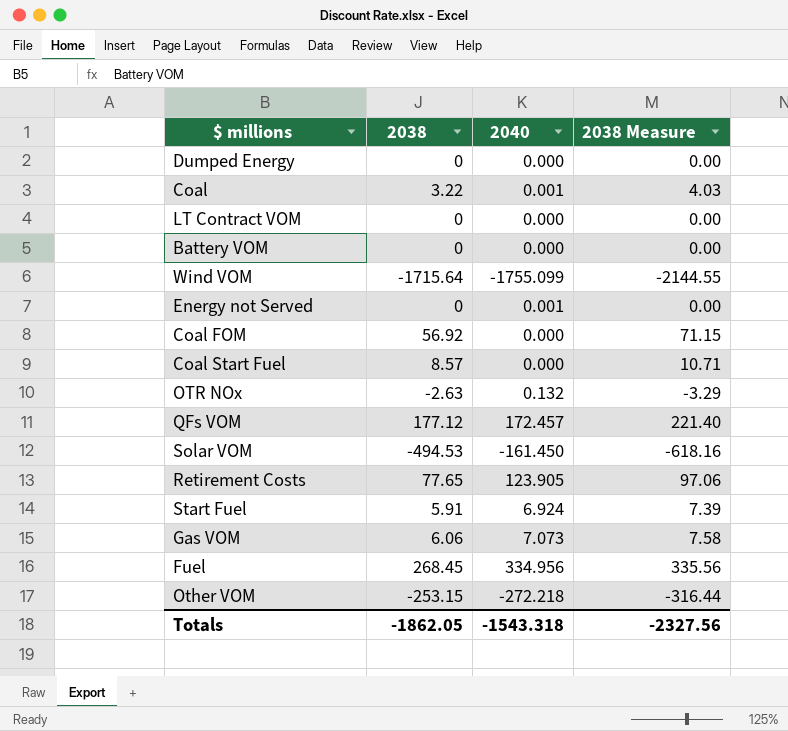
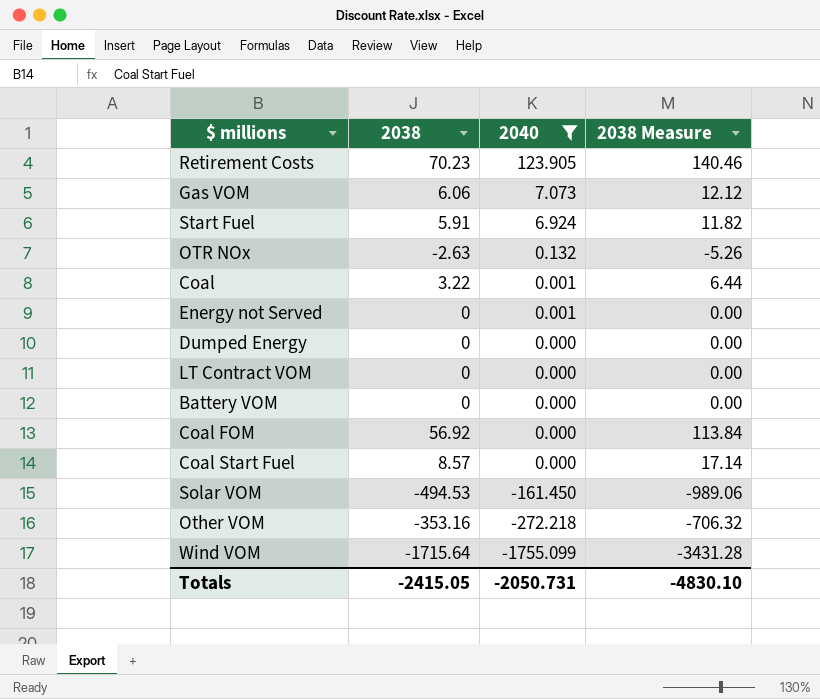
filter: none -> 2040 <= 123.905
row order: none -> 2040 descending
column 2038 Measure | formula: [2038] * 1.25 -> [2038] * 2
Retirement Costs | 2038: 77.65 -> 70.23
Other VOM | 2038: -253.15 -> -353.16
Totals | 2038: -1862.05 -> -2415.05
Totals | 2040: -1543.318 -> -2050.731
Totals | 2038 Measure: -2327.56 -> -4830.10

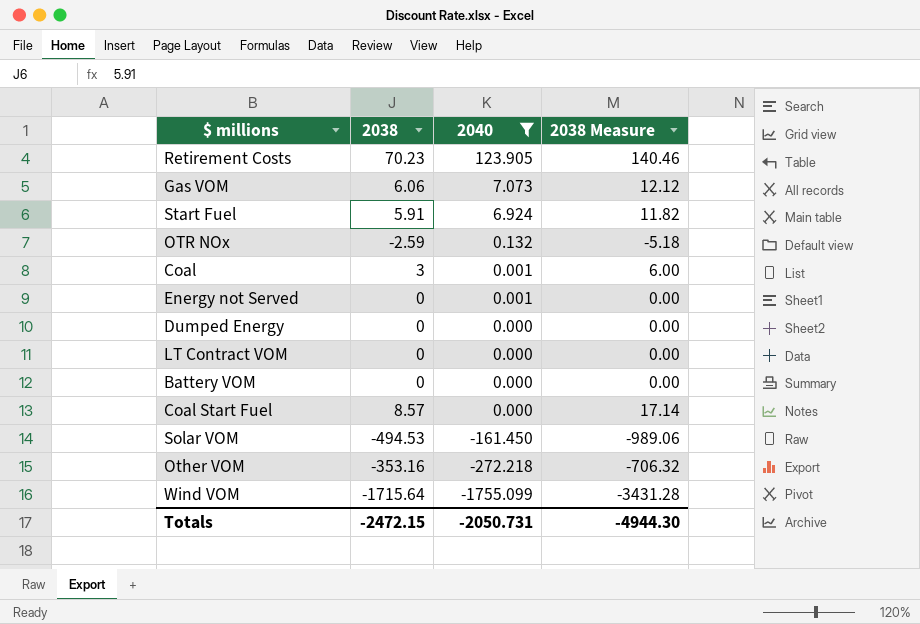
row Coal FOM: 56.92 | 0.000 | 113.84 -> none
OTR NOx | 2038: -2.63 -> -2.59
OTR NOx | 2038 Measure: -5.26 -> -5.18
Coal | 2038: 3.22 -> 3
Coal | 2038 Measure: 6.44 -> 6.00
Totals | 2038: -2415.05 -> -2472.15
Totals | 2038 Measure: -4830.10 -> -4944.30

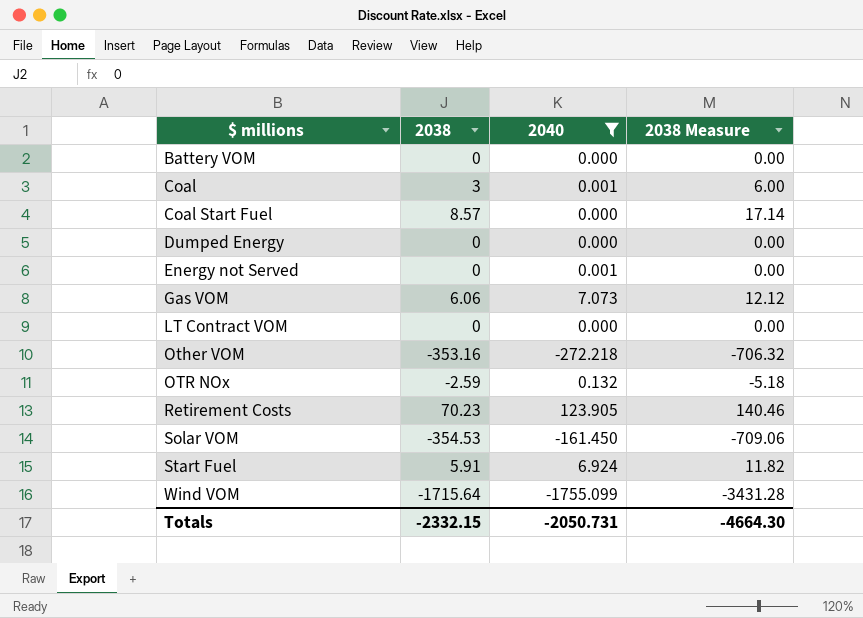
row order: 2040 descending -> $ millions ascending
Solar VOM | 2038: -494.53 -> -354.53
Solar VOM | 2038 Measure: -989.06 -> -709.06
Totals | 2038: -2472.15 -> -2332.15
Totals | 2038 Measure: -4944.30 -> -4664.30

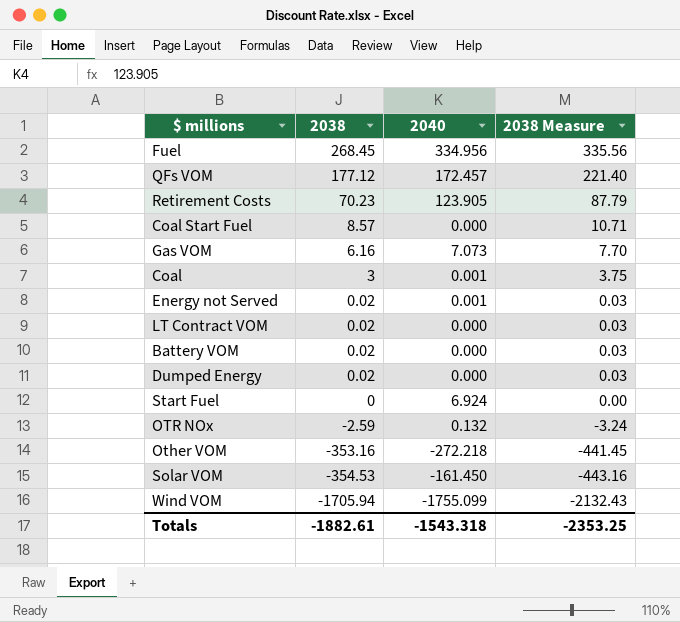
filter: 2040 <= 123.905 -> none
row order: $ millions ascending -> 2038 descending
column 2038 Measure | formula: [2038] * 2 -> [2038] * 1.25
Gas VOM | 2038: 6.06 -> 6.16
Energy not Served | 2038: 0 -> 0.02
LT Contract VOM | 2038: 0 -> 0.02
Battery VOM | 2038: 0 -> 0.02
Dumped Energy | 2038: 0 -> 0.02
Start Fuel | 2038: 5.91 -> 0
Wind VOM | 2038: -1715.64 -> -1705.94
Totals | 2038: -2332.15 -> -1882.61
Totals | 2040: -2050.731 -> -1543.318
Totals | 2038 Measure: -4664.30 -> -2353.25

